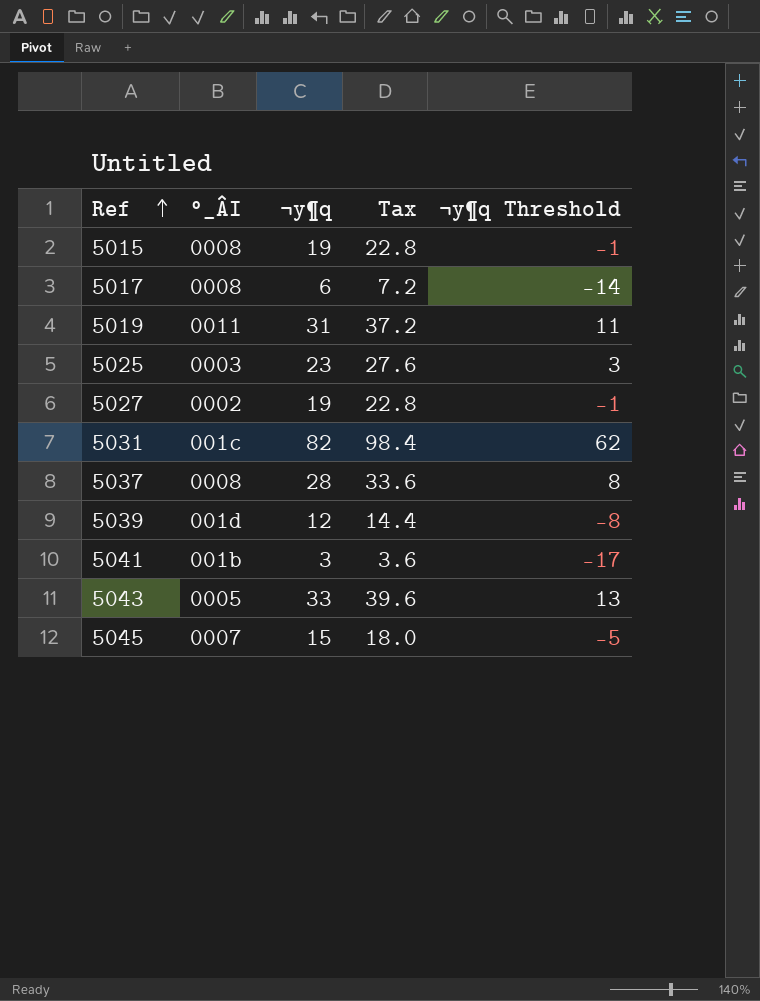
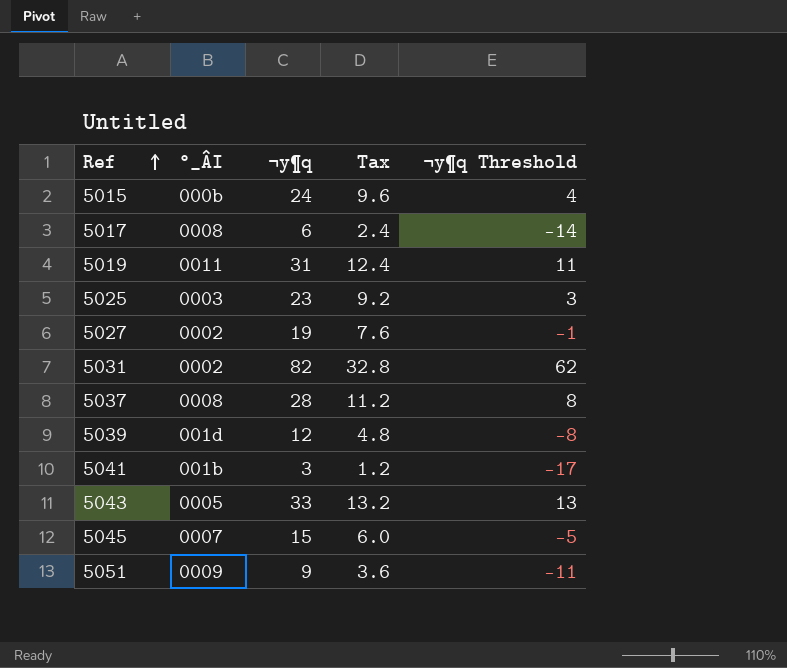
column Tax | formula: [¬y¶q] * 1.2 -> [¬y¶q] * 0.4
5015 | °_ÂI: 0008 -> 000b
5015 | ¬y¶q: 19 -> 24
5015 | ¬y¶q Threshold: -1 -> 4
5031 | °_ÂI: 001c -> 0002
row 5051: none -> 0009 | 9 | 3.6 | -11

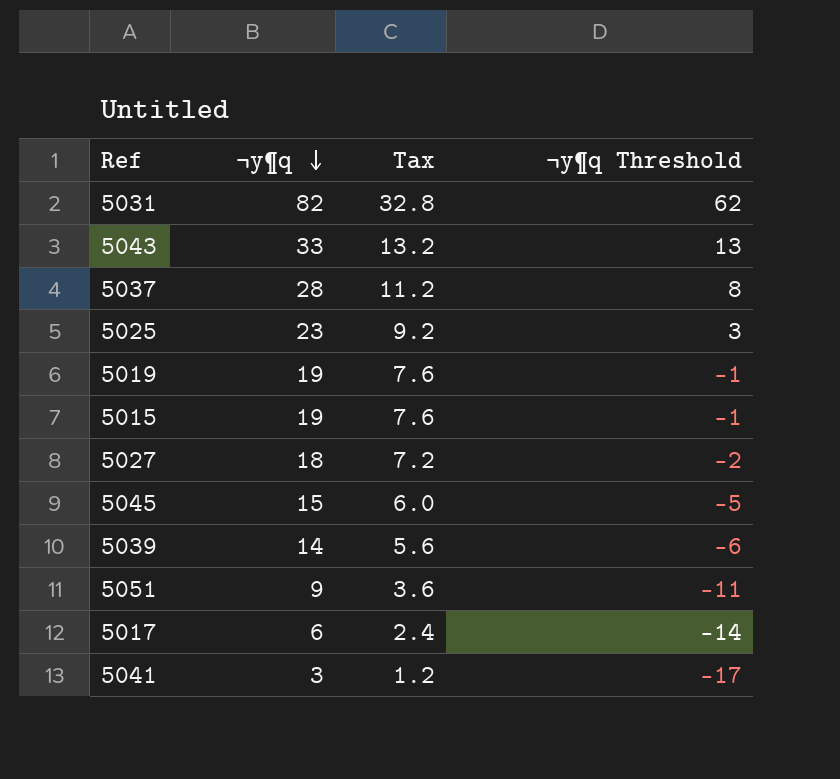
row order: Ref ascending -> ¬y¶q descending
column °_ÂI | position: 2 -> none
5019 | ¬y¶q: 31 -> 19
5019 | Tax: 12.4 -> 7.6
5019 | ¬y¶q Threshold: 11 -> -1
5015 | ¬y¶q: 24 -> 19
5015 | Tax: 9.6 -> 7.6
5015 | ¬y¶q Threshold: 4 -> -1
5027 | ¬y¶q: 19 -> 18
5027 | Tax: 7.6 -> 7.2
5027 | ¬y¶q Threshold: -1 -> -2
5039 | ¬y¶q: 12 -> 14
5039 | Tax: 4.8 -> 5.6
5039 | ¬y¶q Threshold: -8 -> -6

